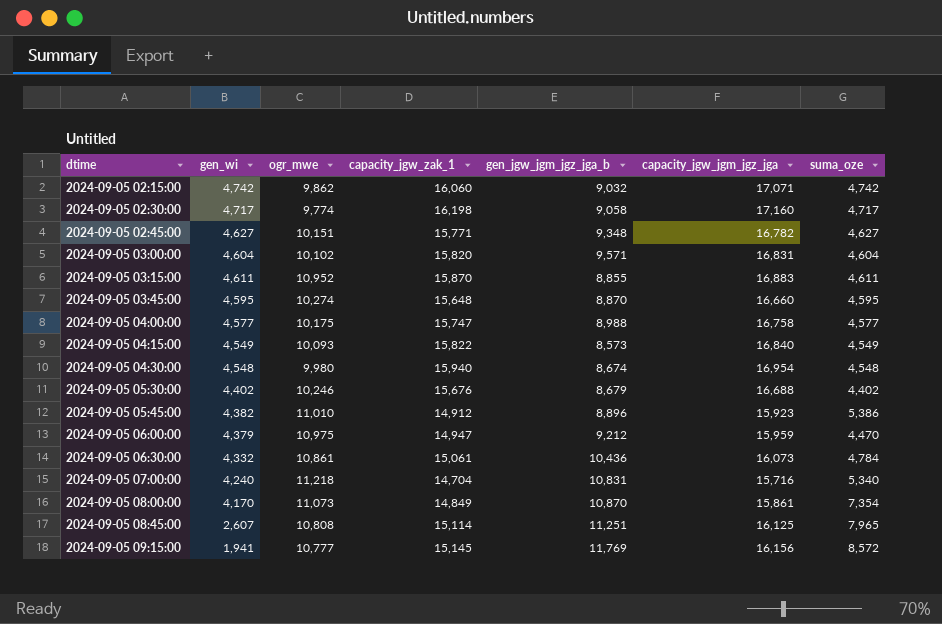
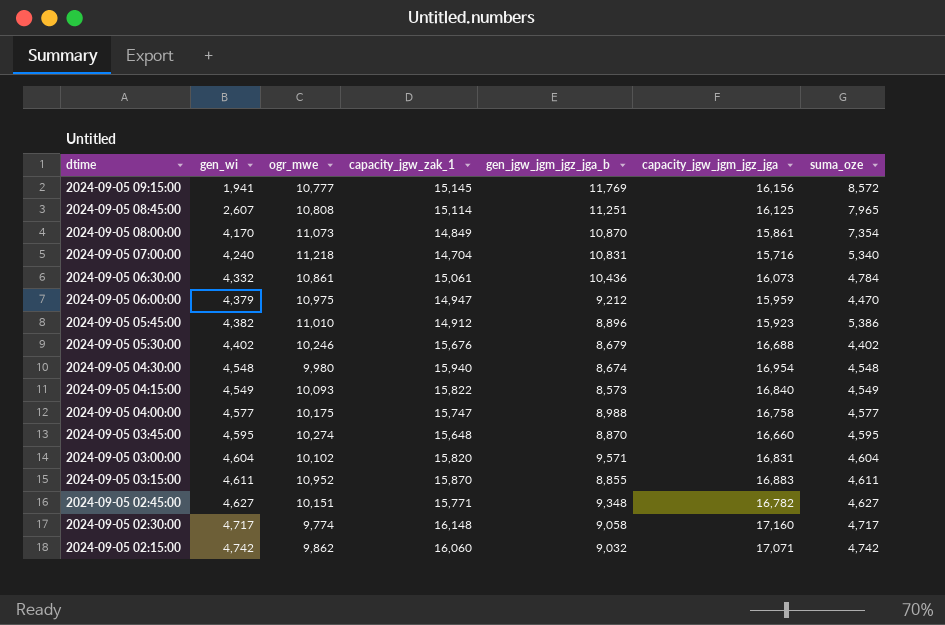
row order: dtime ascending -> gen_wi ascending
2024-09-05 02:30:00 | capacity_jgw_zak_1: 16,198 -> 16,148

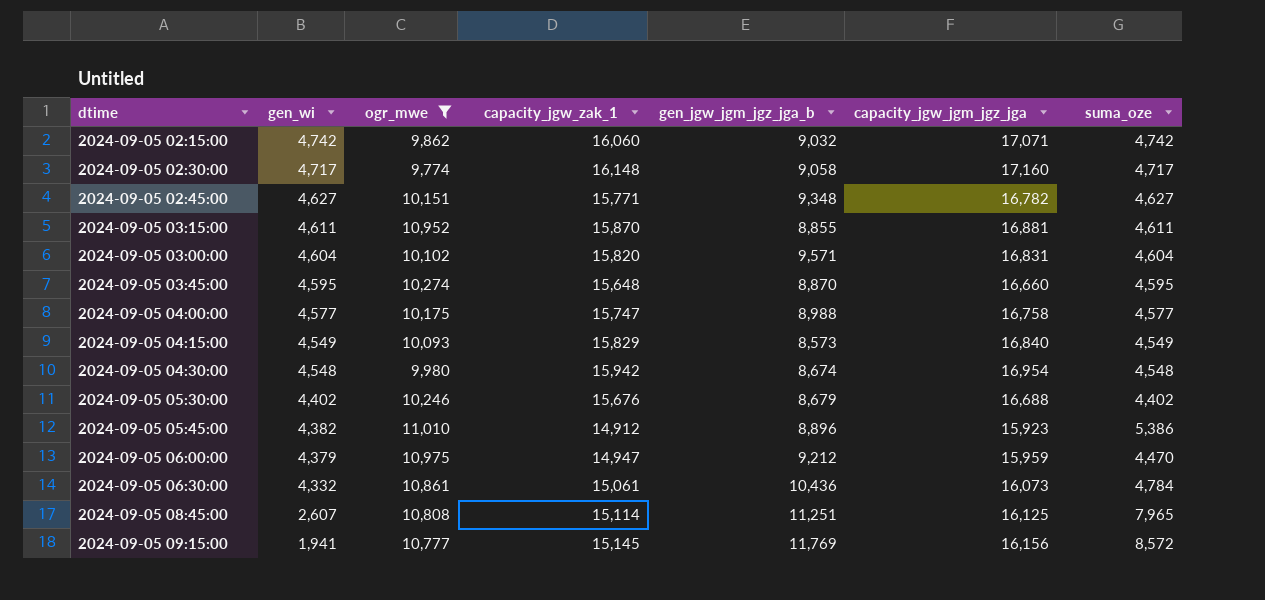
filter: none -> ogr_mwe <= 11,010
row order: gen_wi ascending -> gen_wi descending
2024-09-05 03:15:00 | capacity_jgw_jgm_jgz_jga: 16,883 -> 16,881
2024-09-05 04:15:00 | capacity_jgw_zak_1: 15,822 -> 15,829
2024-09-05 04:30:00 | capacity_jgw_zak_1: 15,940 -> 15,942

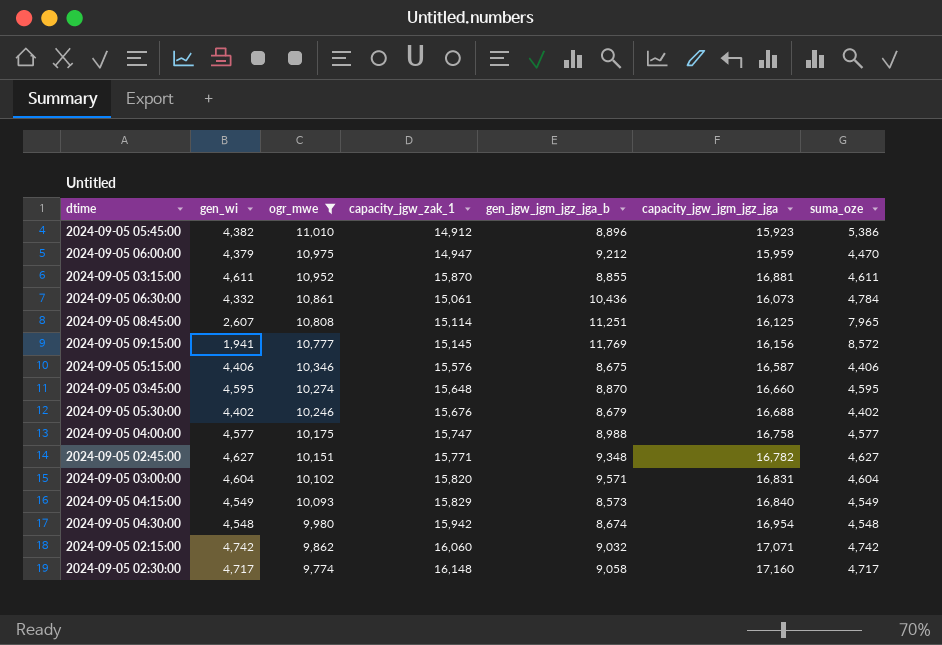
row order: gen_wi descending -> ogr_mwe descending
row 2024-09-05 05:15:00: none -> 4,406 | 10,346 | 15,576 | 8,675 | 16,587 | 4,406

